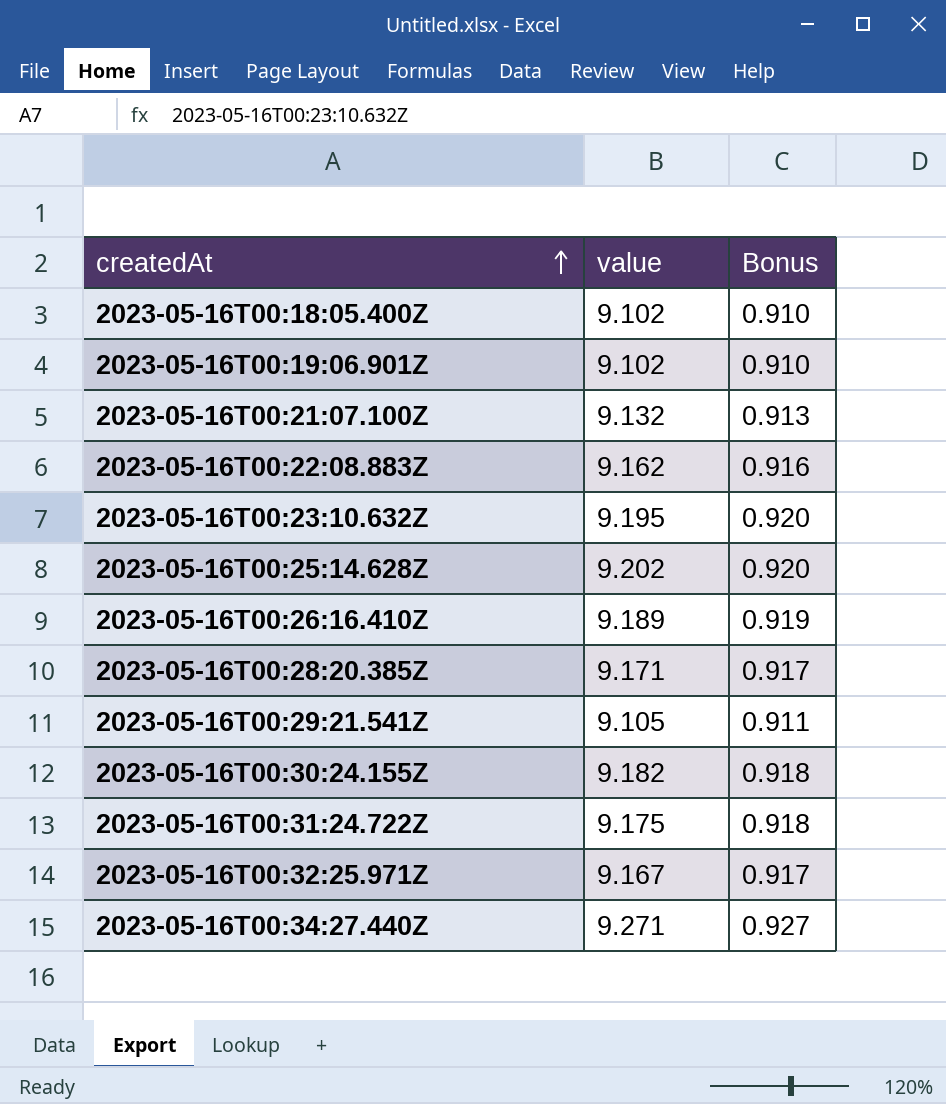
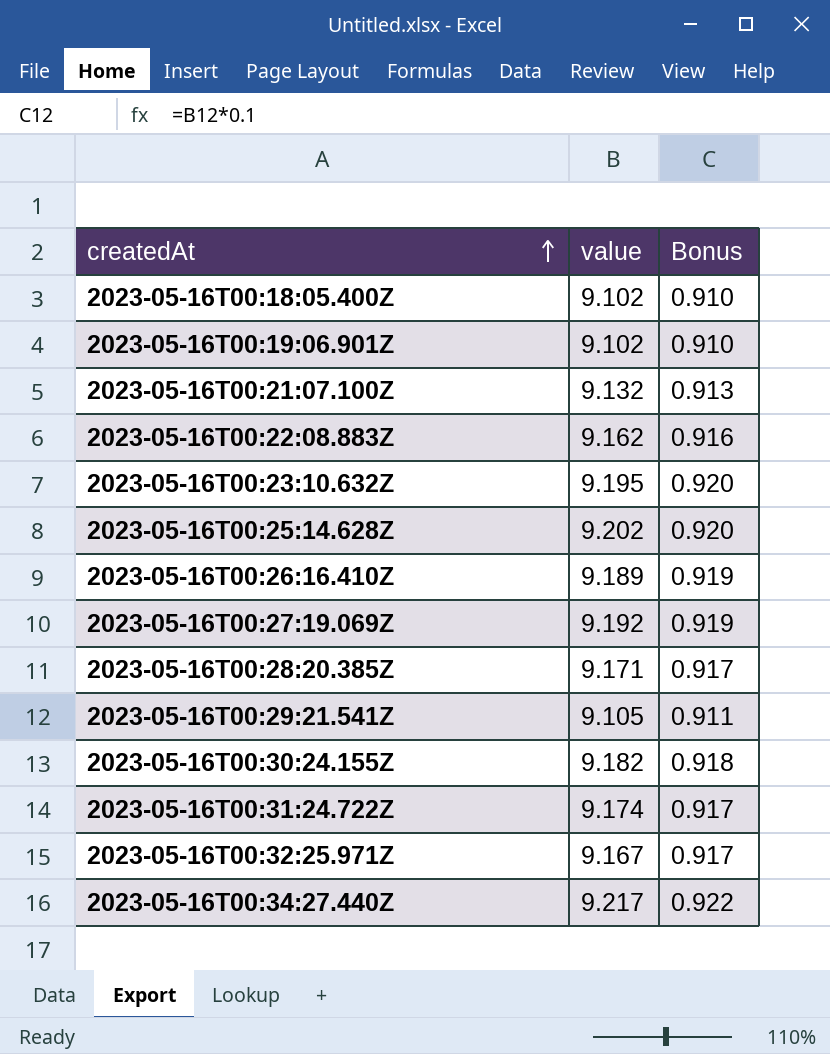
row 2023-05-16T00:27:19.069Z: none -> 9.192 | 0.919
2023-05-16T00:31:24.722Z | value: 9.175 -> 9.174
2023-05-16T00:31:24.722Z | Bonus: 0.918 -> 0.917
2023-05-16T00:34:27.440Z | value: 9.271 -> 9.217
2023-05-16T00:34:27.440Z | Bonus: 0.927 -> 0.922

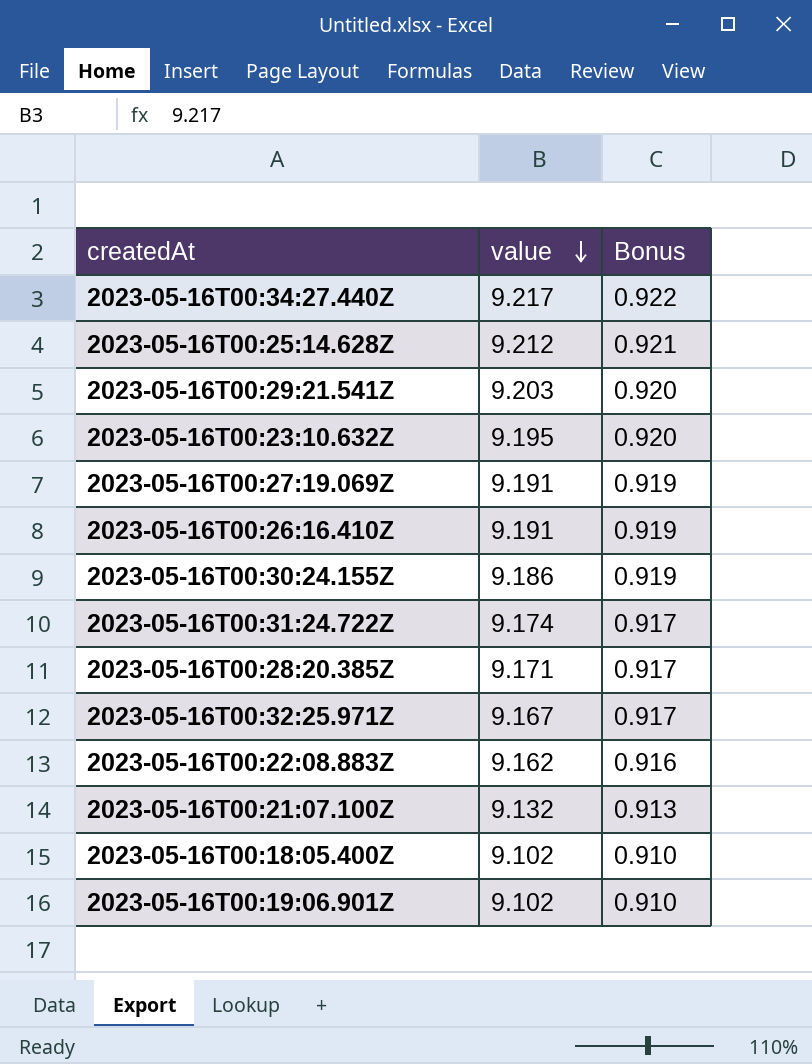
row order: createdAt ascending -> value descending
2023-05-16T00:25:14.628Z | value: 9.202 -> 9.212
2023-05-16T00:25:14.628Z | Bonus: 0.920 -> 0.921
2023-05-16T00:29:21.541Z | value: 9.105 -> 9.203
2023-05-16T00:29:21.541Z | Bonus: 0.911 -> 0.920
2023-05-16T00:27:19.069Z | value: 9.192 -> 9.191
2023-05-16T00:26:16.410Z | value: 9.189 -> 9.191
2023-05-16T00:30:24.155Z | value: 9.182 -> 9.186
2023-05-16T00:30:24.155Z | Bonus: 0.918 -> 0.919

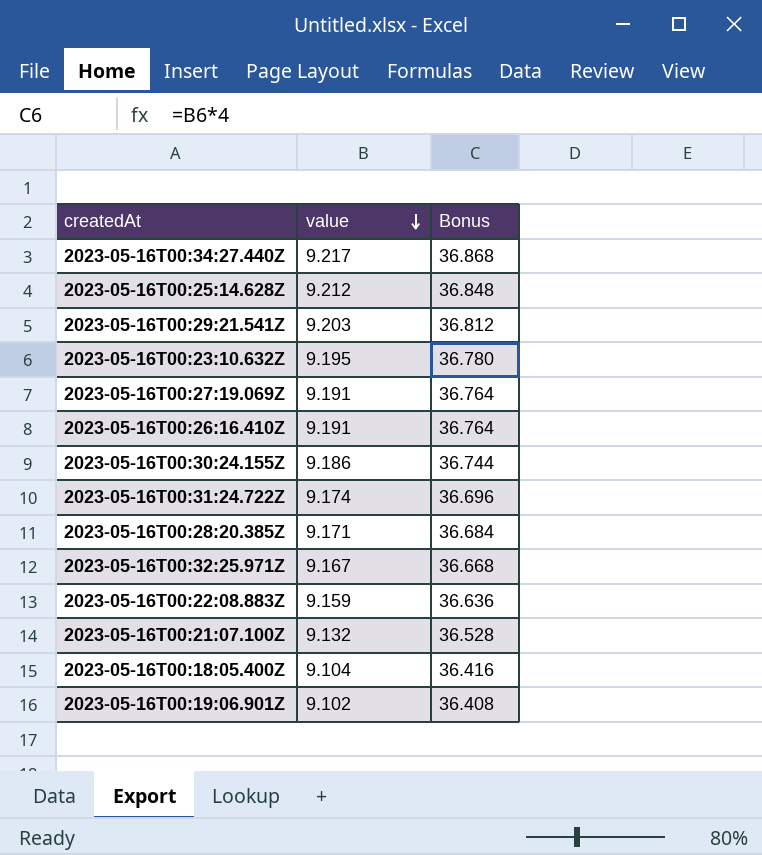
column Bonus | formula: [value] * 0.1 -> [value] * 4
2023-05-16T00:22:08.883Z | value: 9.162 -> 9.159
2023-05-16T00:18:05.400Z | value: 9.102 -> 9.104

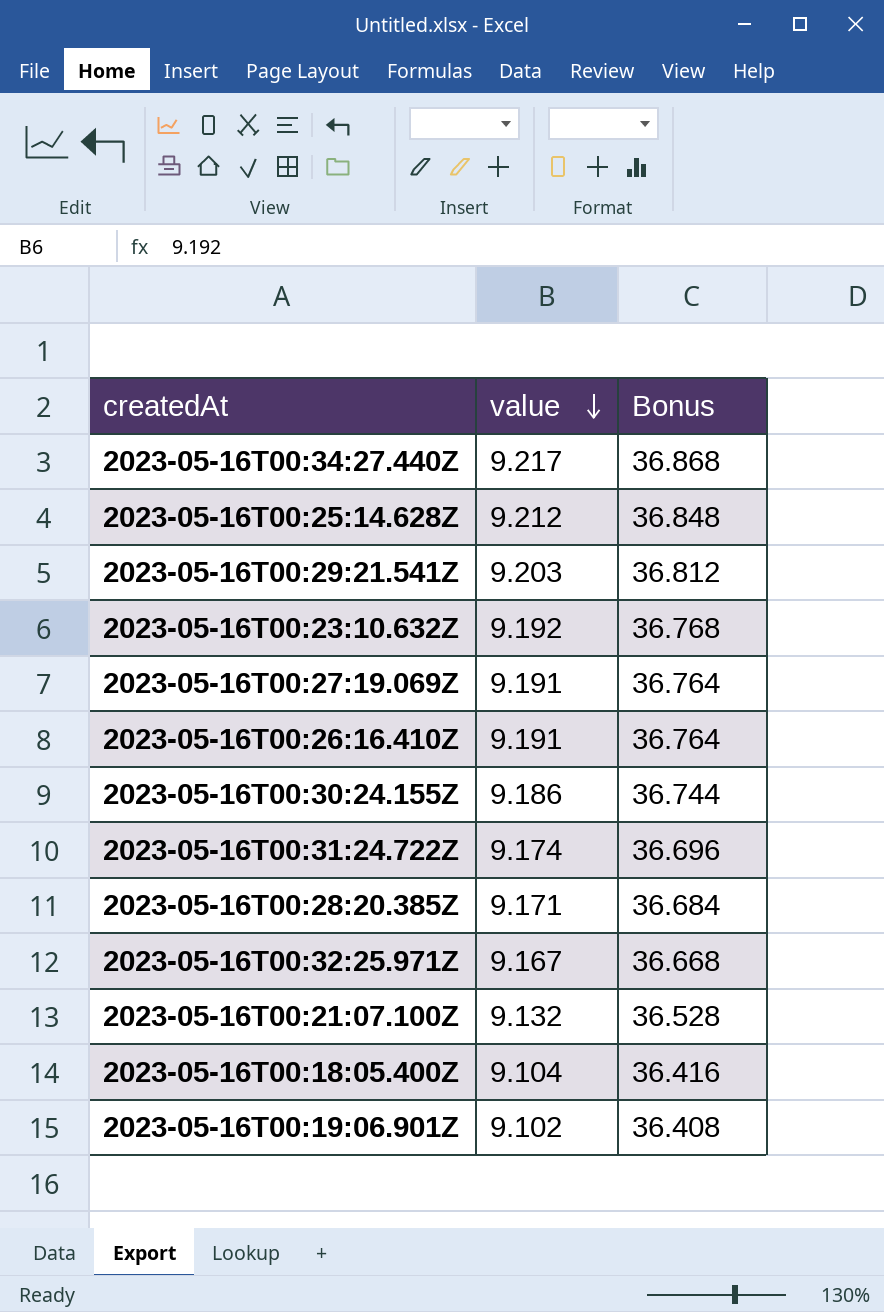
row 2023-05-16T00:22:08.883Z: 9.159 | 36.636 -> none
2023-05-16T00:23:10.632Z | value: 9.195 -> 9.192
2023-05-16T00:23:10.632Z | Bonus: 36.780 -> 36.768

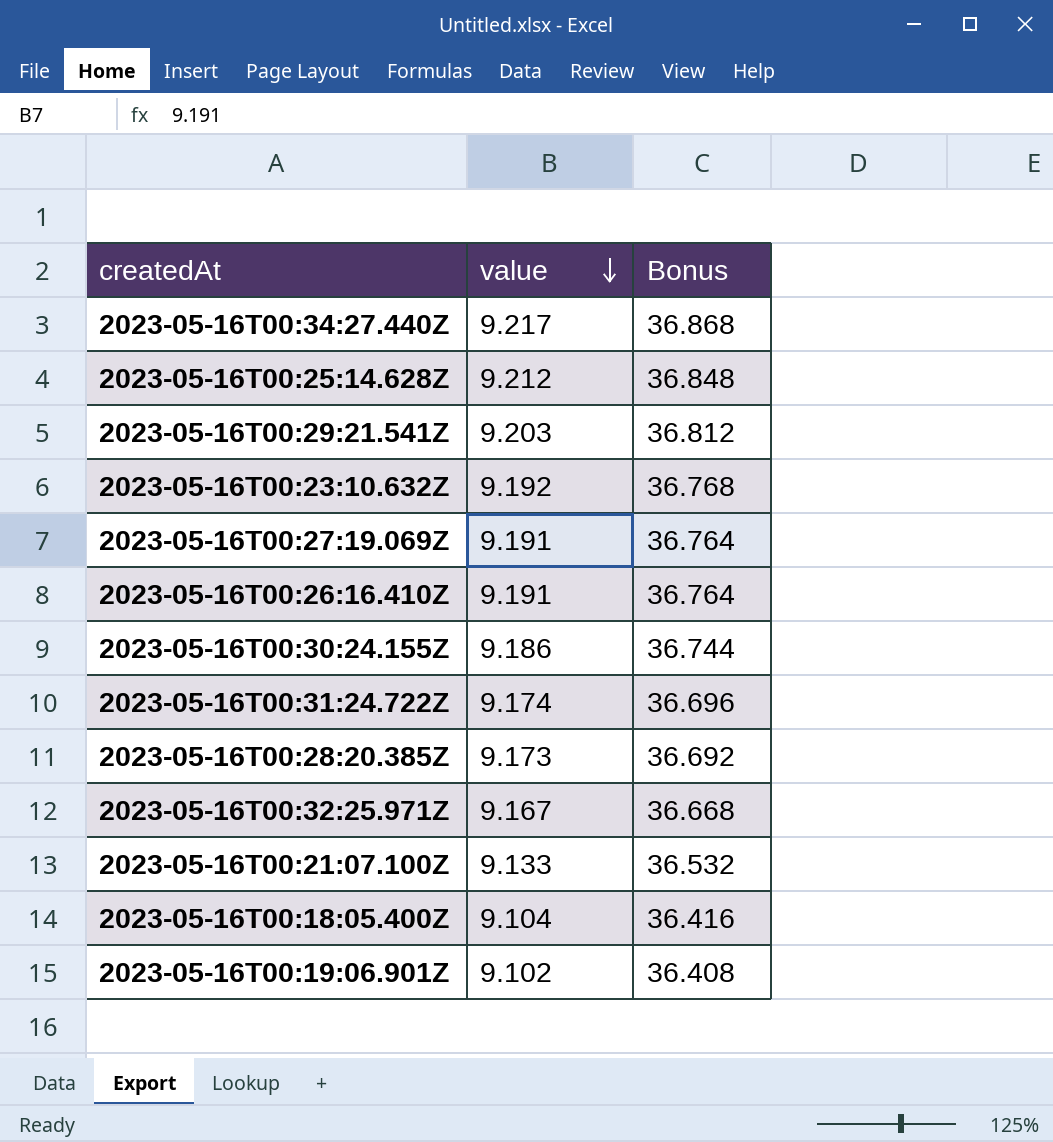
2023-05-16T00:28:20.385Z | value: 9.171 -> 9.173
2023-05-16T00:28:20.385Z | Bonus: 36.684 -> 36.692
2023-05-16T00:21:07.100Z | value: 9.132 -> 9.133
2023-05-16T00:21:07.100Z | Bonus: 36.528 -> 36.532

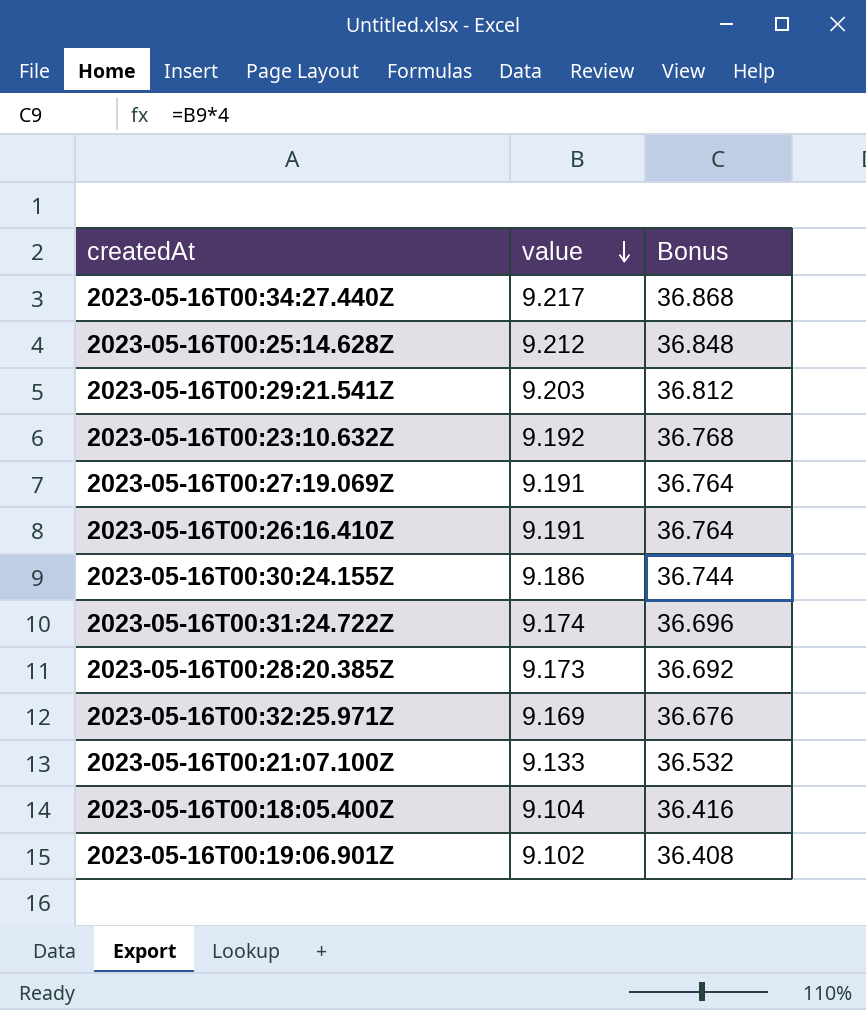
2023-05-16T00:32:25.971Z | value: 9.167 -> 9.169
2023-05-16T00:32:25.971Z | Bonus: 36.668 -> 36.676

